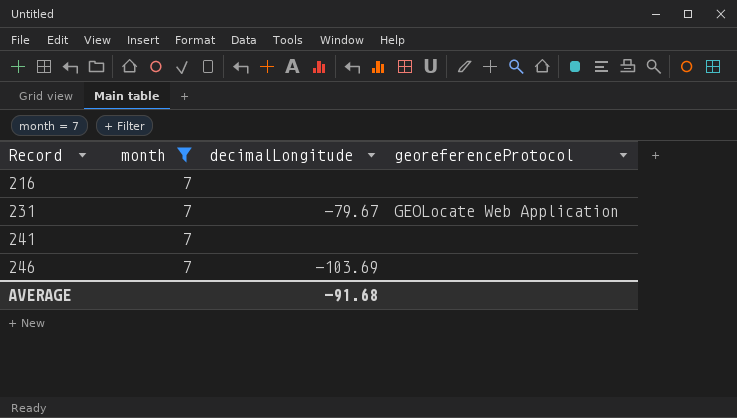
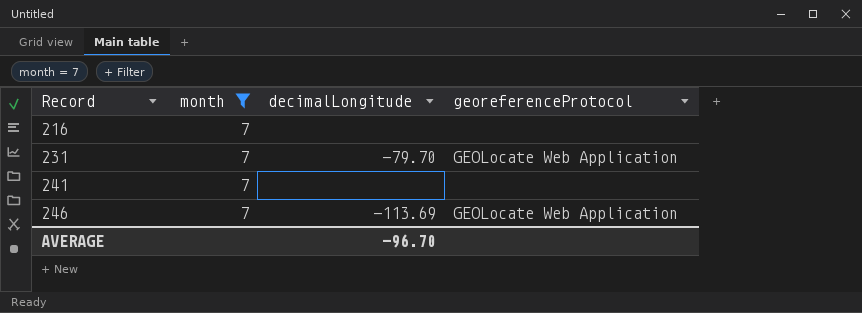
231 | decimalLongitude: -79.67 -> -79.70
246 | decimalLongitude: -103.69 -> -113.69
246 | georeferenceProtocol: none -> GEOLocate Web Application
AVERAGE | decimalLongitude: -91.68 -> -96.70

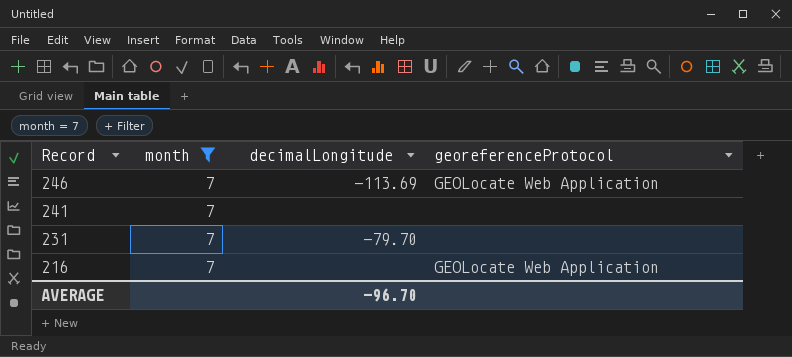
row order: Record ascending -> Record descending
231 | georeferenceProtocol: GEOLocate Web Application -> none
216 | georeferenceProtocol: none -> GEOLocate Web Application

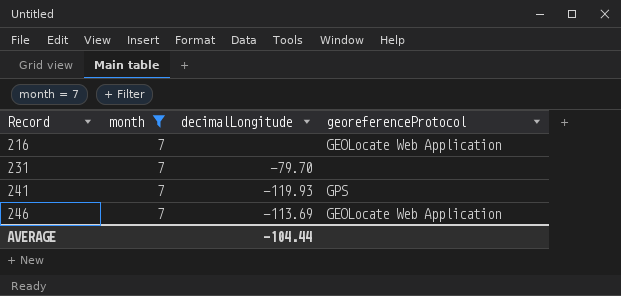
row order: Record descending -> Record ascending
241 | decimalLongitude: none -> -119.93
241 | georeferenceProtocol: none -> GPS
AVERAGE | decimalLongitude: -96.70 -> -104.44

